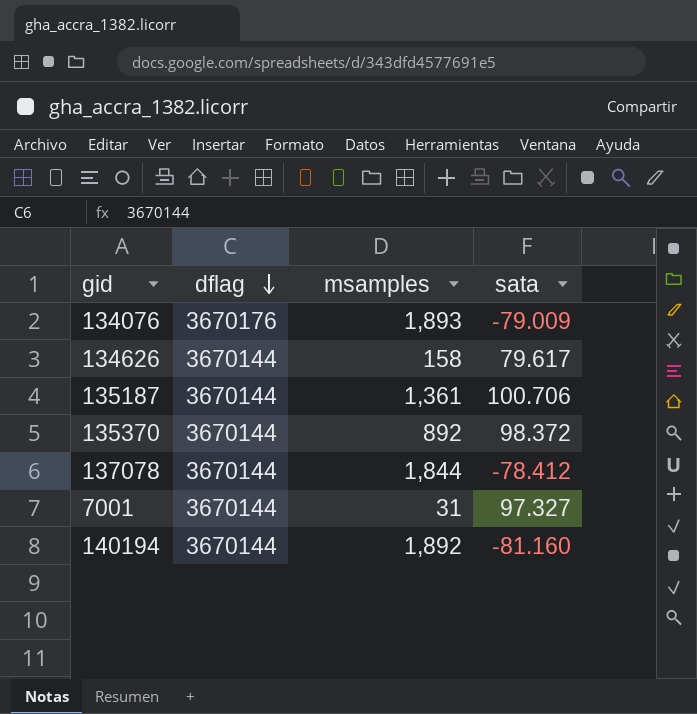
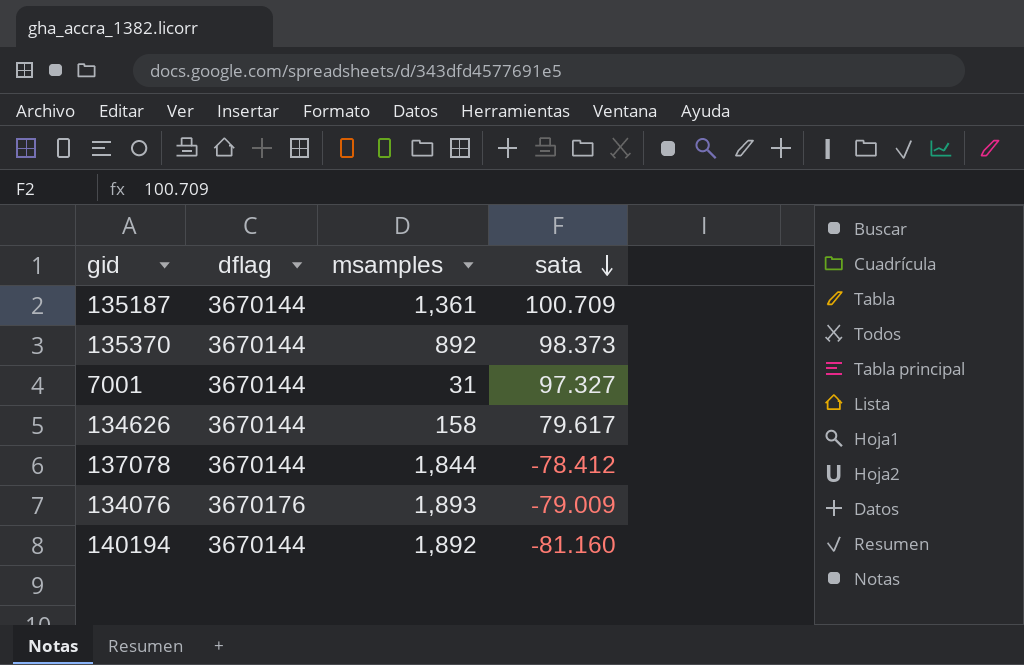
row order: dflag descending -> sata descending
135187 | sata: 100.706 -> 100.709
135370 | sata: 98.372 -> 98.373

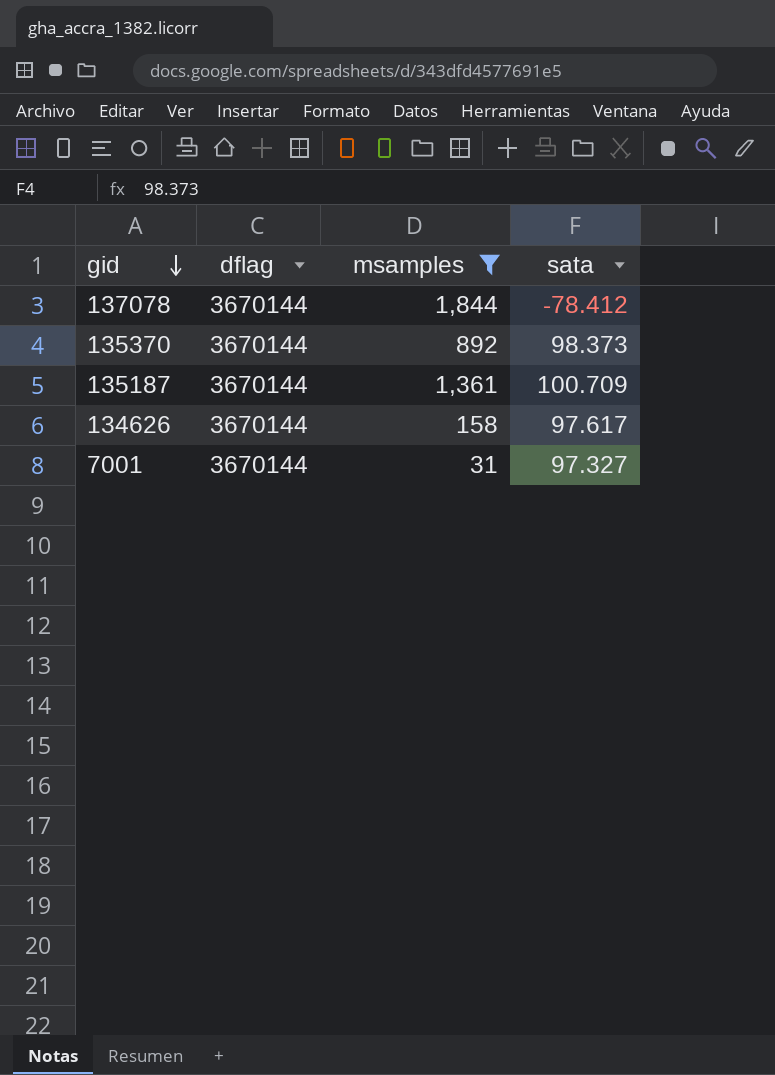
filter: none -> msamples <= 1,844
row order: sata descending -> gid descending
134626 | sata: 79.617 -> 97.617

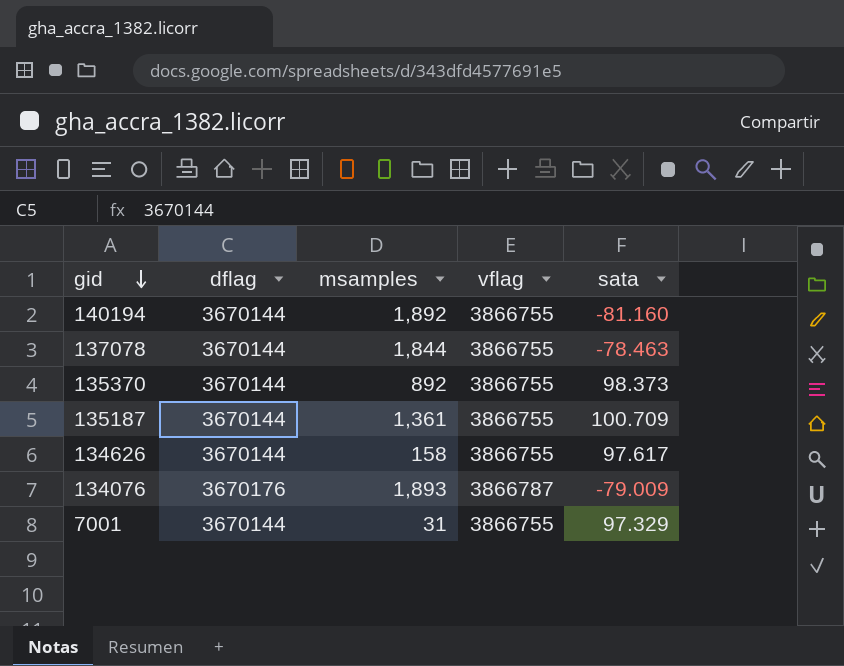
filter: msamples <= 1,844 -> none
column vflag | position: none -> 4
137078 | sata: -78.412 -> -78.463
7001 | sata: 97.327 -> 97.329

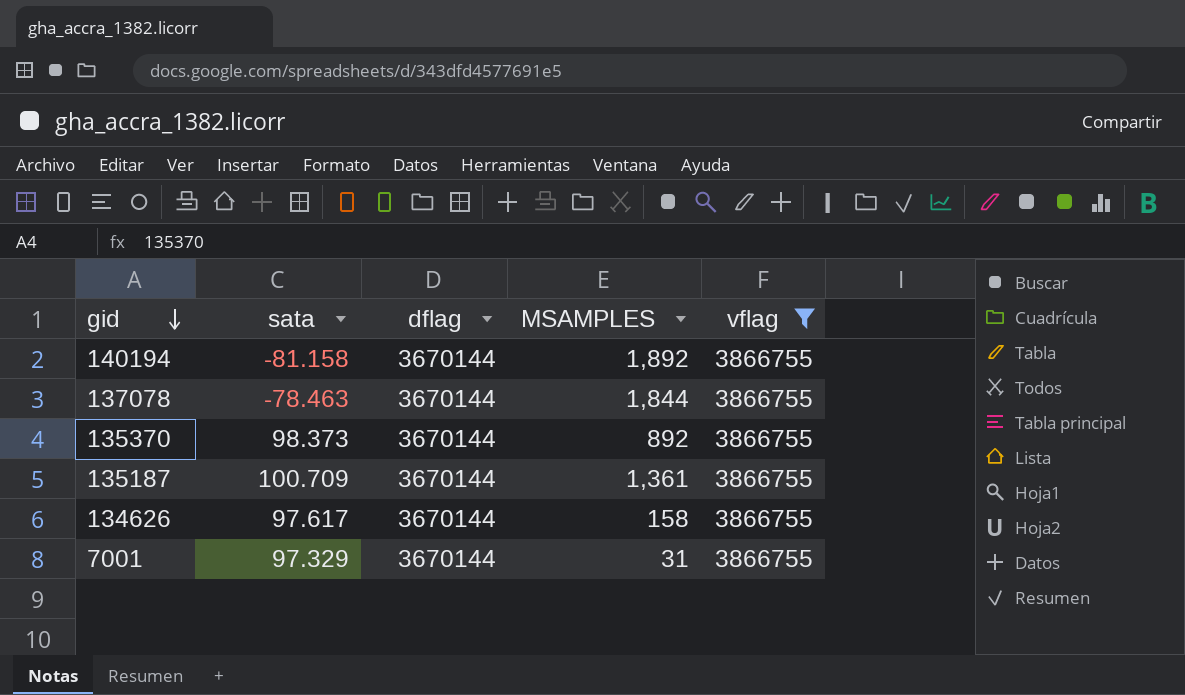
filter: none -> vflag = 3866755
column sata | position: 5 -> 2
column name: msamples -> MSAMPLES
140194 | sata: -81.160 -> -81.158

